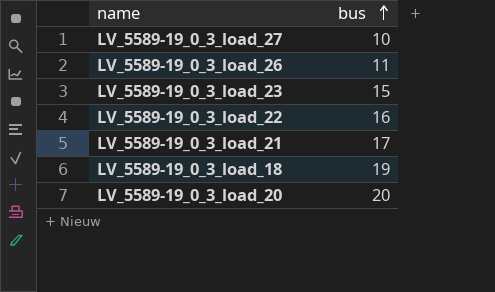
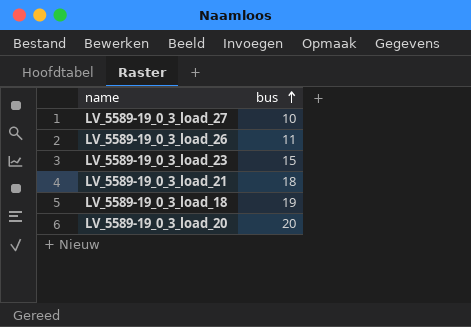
row LV_5589-19_0_3_load_22: 16 -> none
LV_5589-19_0_3_load_21 | bus: 17 -> 18

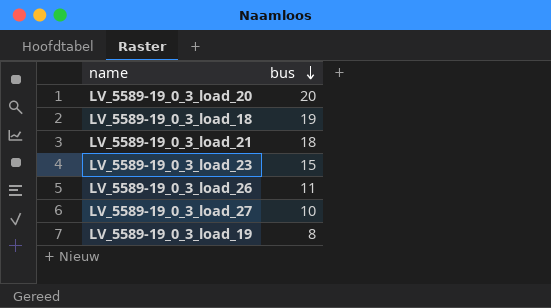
row order: bus ascending -> bus descending
row LV_5589-19_0_3_load_19: none -> 8

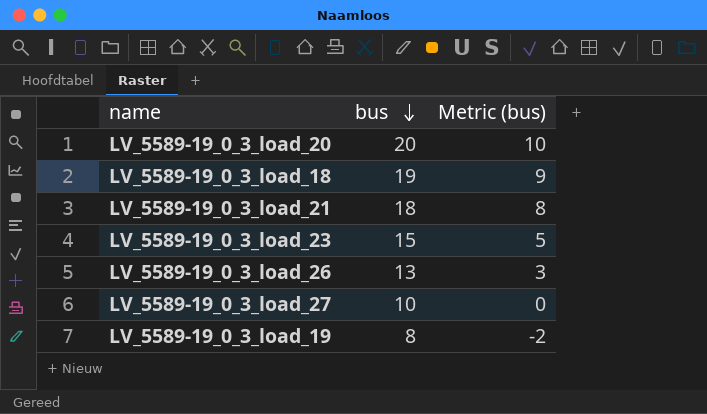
column Metric (bus) | formula: none -> [bus] - 10
LV_5589-19_0_3_load_26 | bus: 11 -> 13

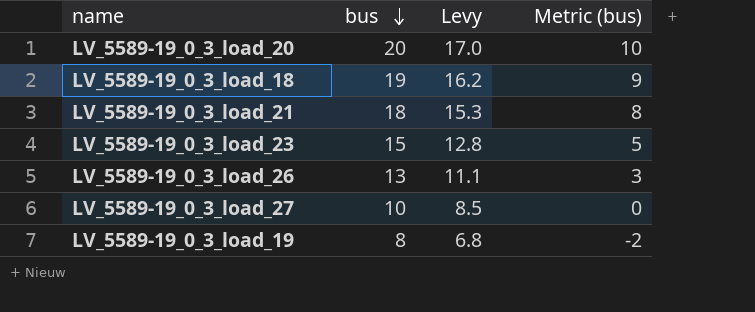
column Levy | formula: none -> [bus] * 0.85

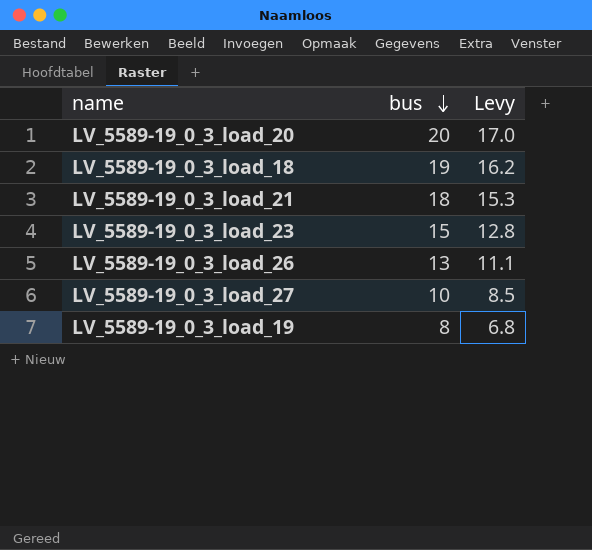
column Metric (bus) | formula: [bus] - 10 -> none

